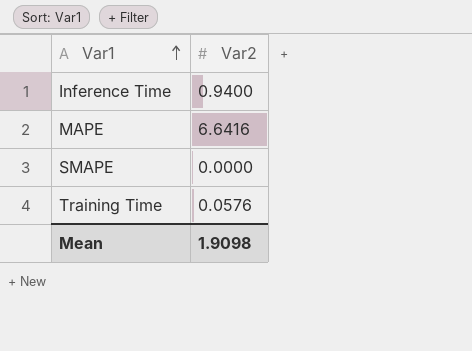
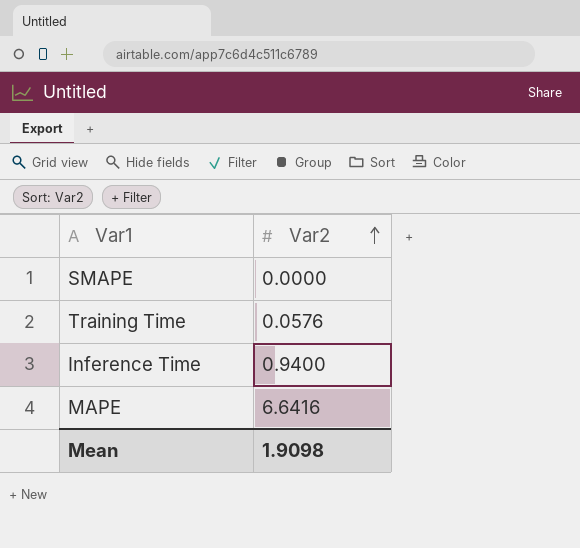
row order: Var1 ascending -> Var2 ascending

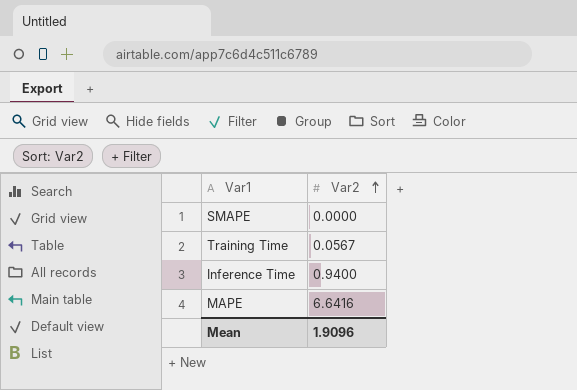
Training Time | Var2: 0.0576 -> 0.0567
Mean | Var2: 1.9098 -> 1.9096

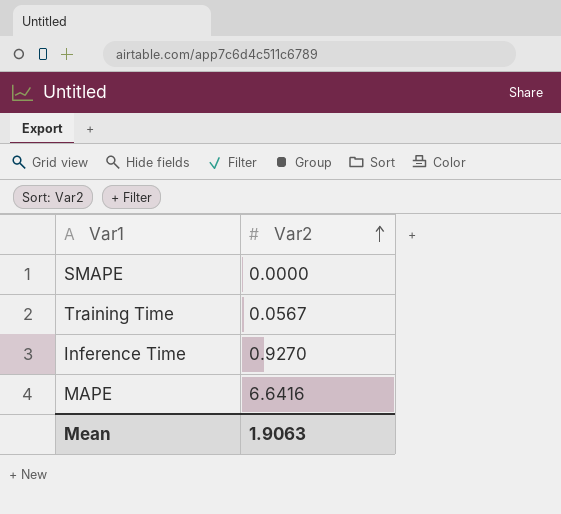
Inference Time | Var2: 0.9400 -> 0.9270
Mean | Var2: 1.9096 -> 1.9063

